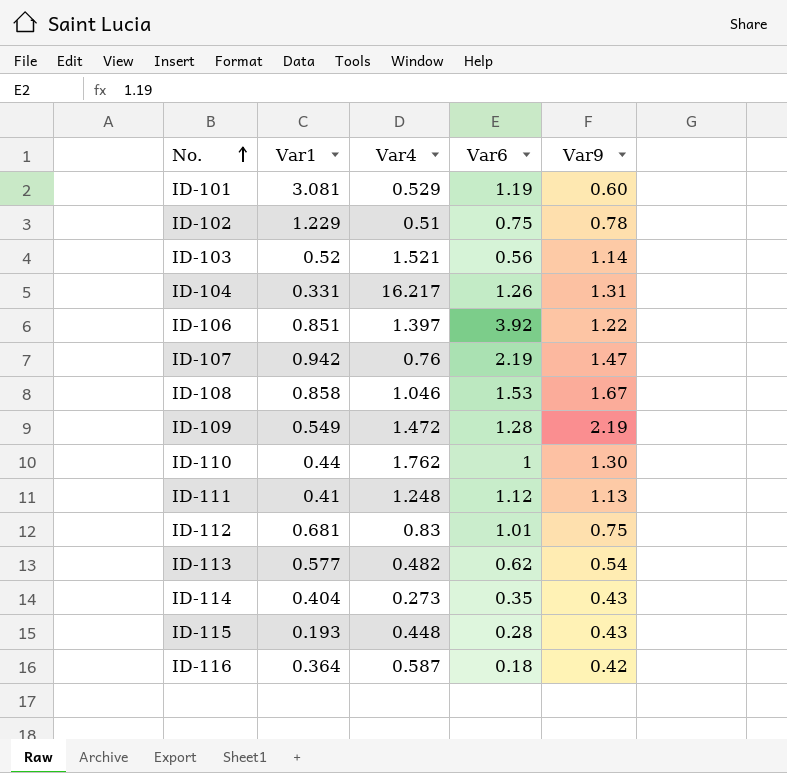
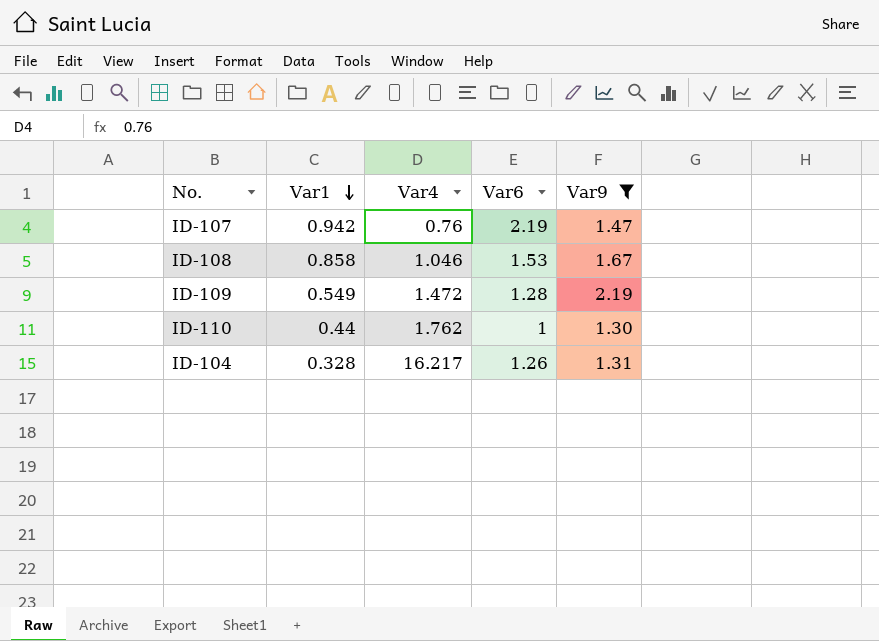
filter: none -> Var9 >= 1.30
row order: No. ascending -> Var1 descending
ID-104 | Var1: 0.331 -> 0.328

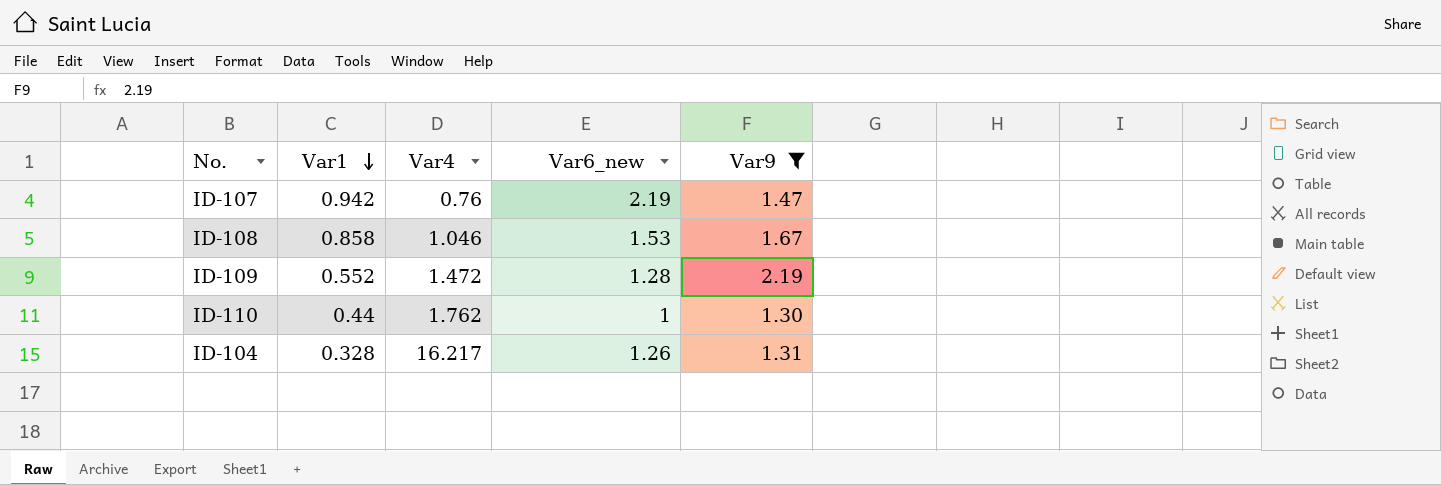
column name: Var6 -> Var6_new
ID-109 | Var1: 0.549 -> 0.552

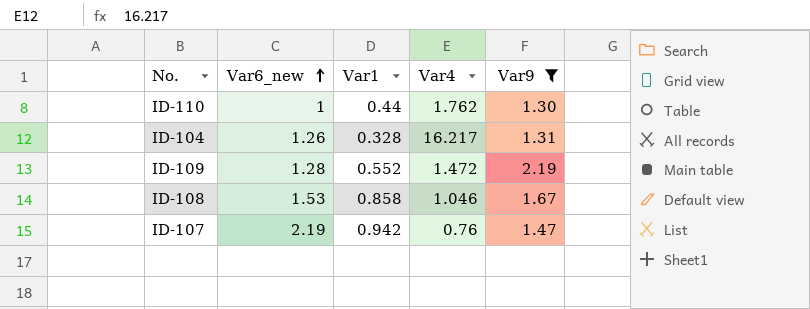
row order: Var1 descending -> Var6_new ascending
column Var6_new | position: 4 -> 2

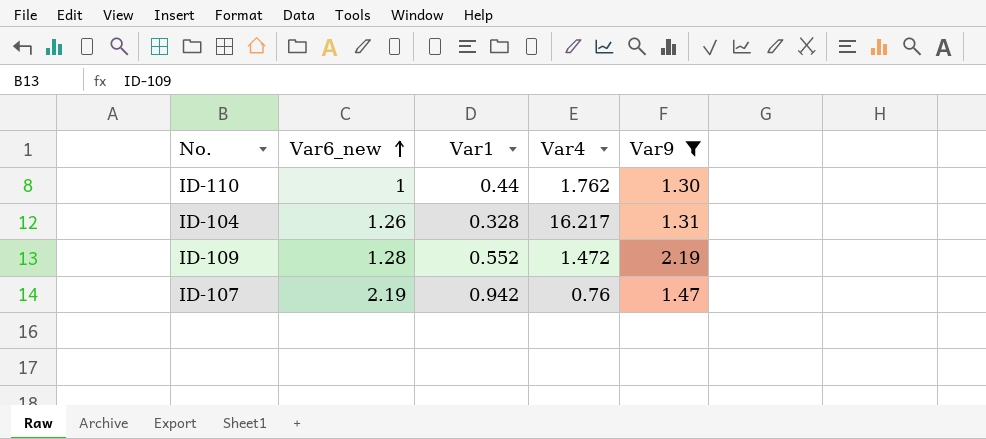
row ID-108: 1.53 | 0.858 | 1.046 | 1.67 -> none

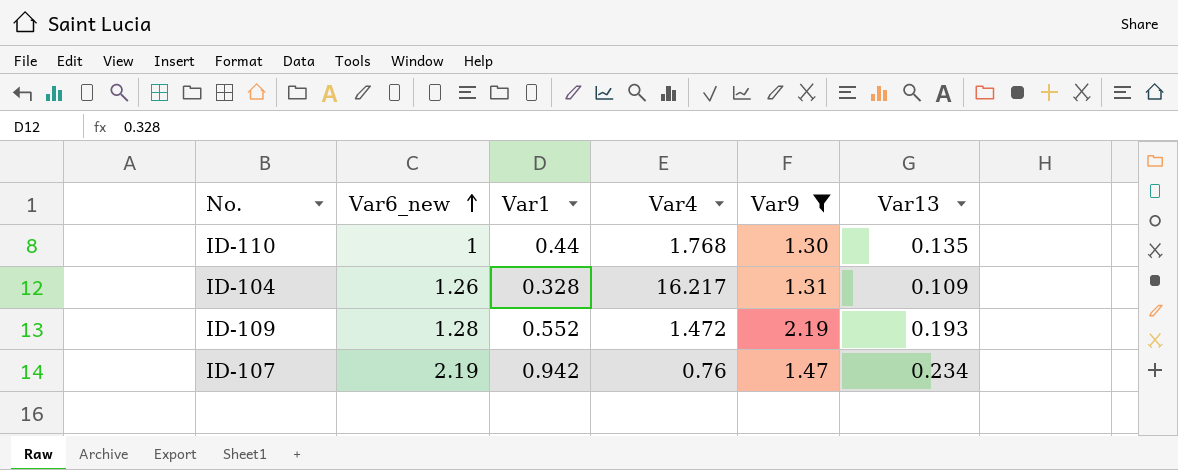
column Var13 | position: none -> 6
ID-110 | Var4: 1.762 -> 1.768

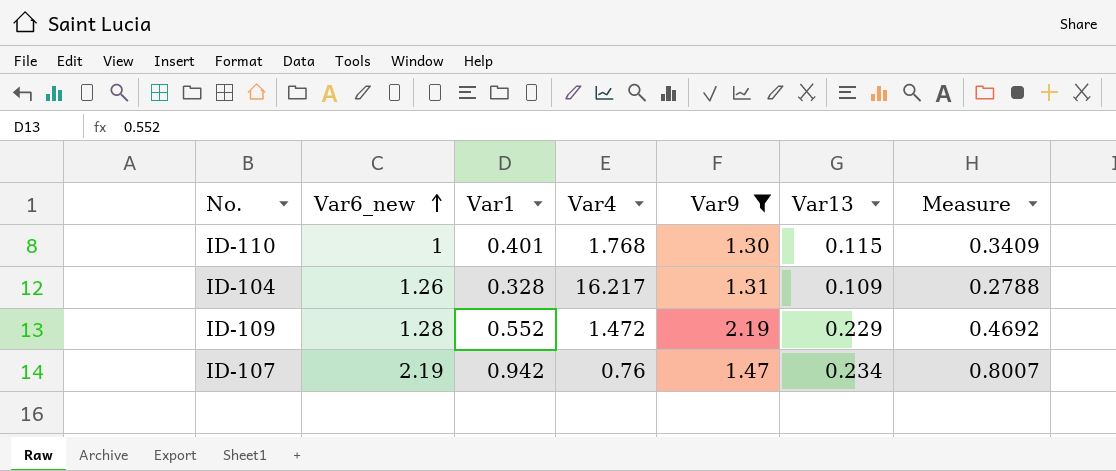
column Measure | formula: none -> [Var1] * 0.85
ID-110 | Var1: 0.44 -> 0.401
ID-110 | Var13: 0.135 -> 0.115
ID-109 | Var13: 0.193 -> 0.229

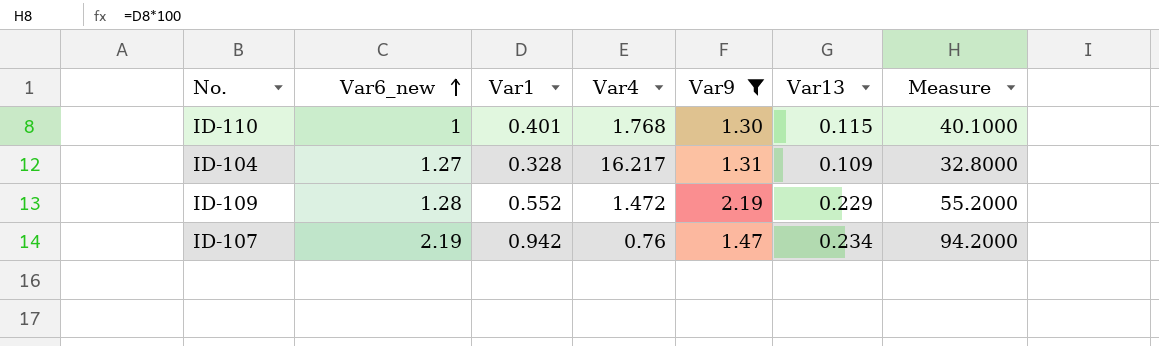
column Measure | formula: [Var1] * 0.85 -> [Var1] * 100
ID-104 | Var6_new: 1.26 -> 1.27

